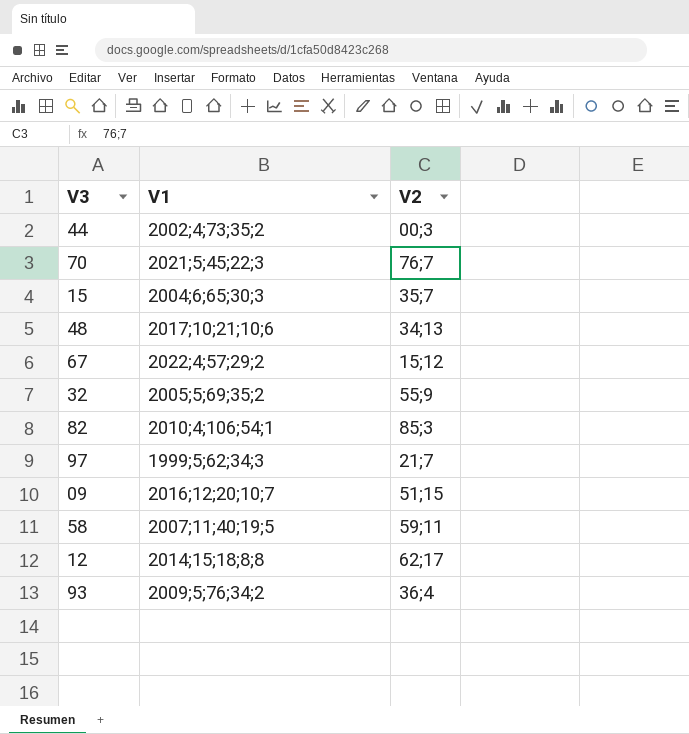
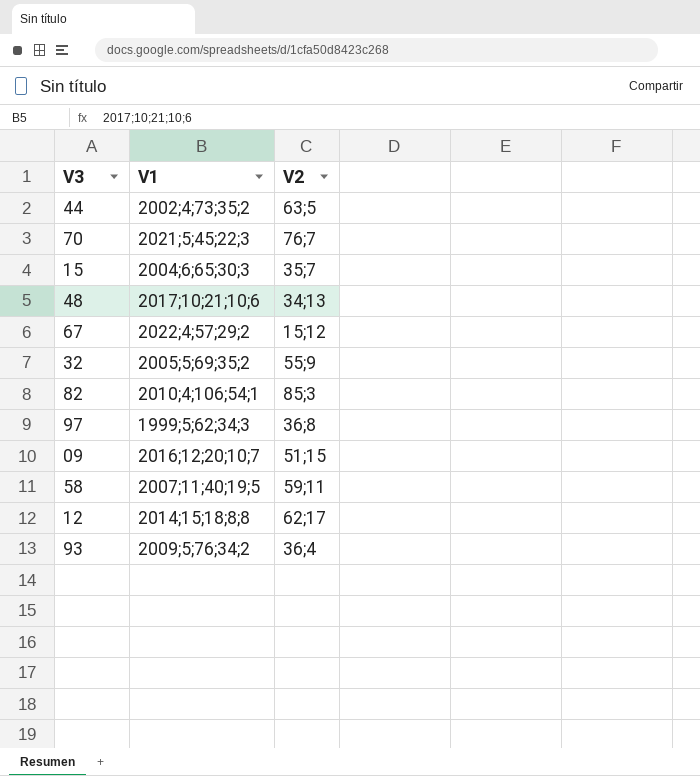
44 | V2: 00;3 -> 63;5
97 | V2: 21;7 -> 36;8

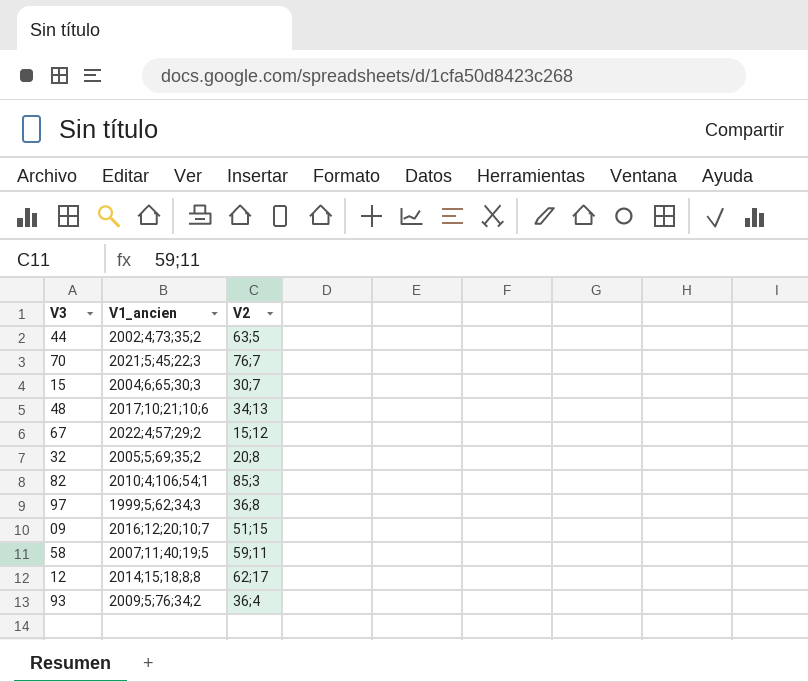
column name: V1 -> V1_ancien
15 | V2: 35;7 -> 30;7
32 | V2: 55;9 -> 20;8

